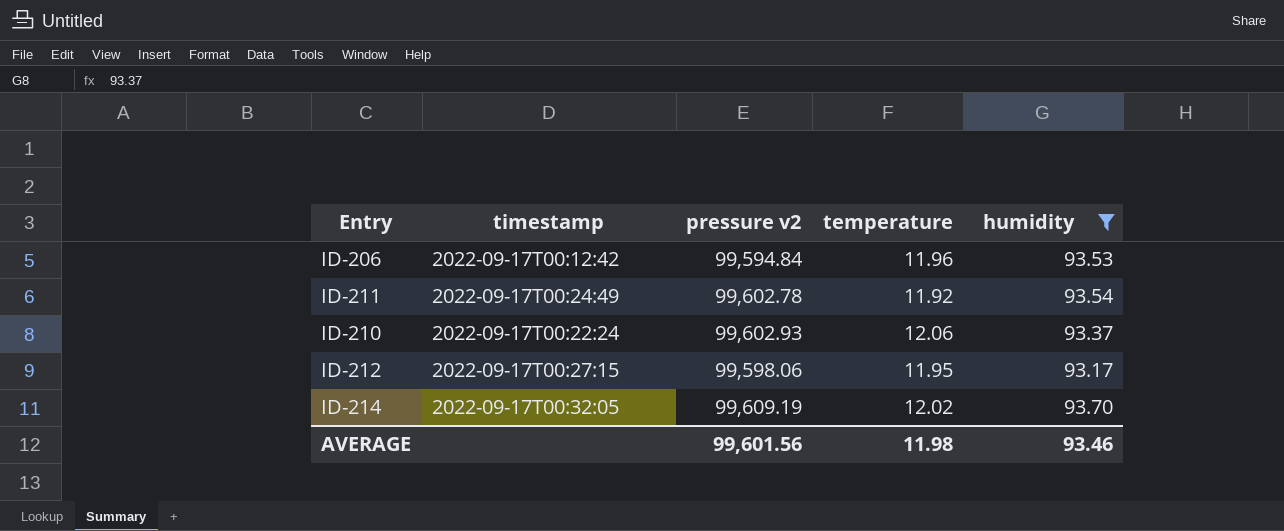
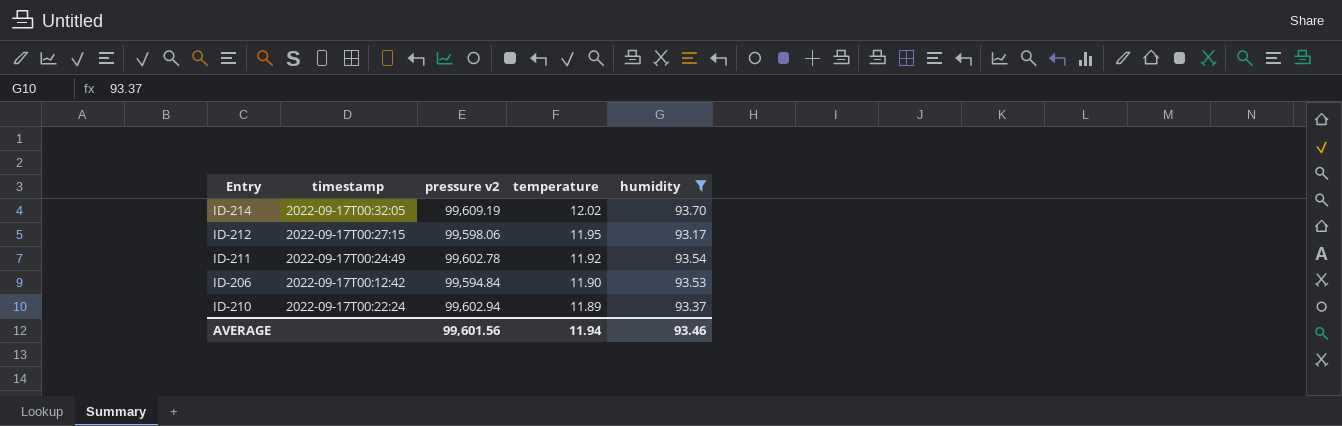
row order: none -> temperature descending
ID-206 | temperature: 11.96 -> 11.90
ID-210 | pressure v2: 99,602.93 -> 99,602.94
ID-210 | temperature: 12.06 -> 11.89
AVERAGE | temperature: 11.98 -> 11.94

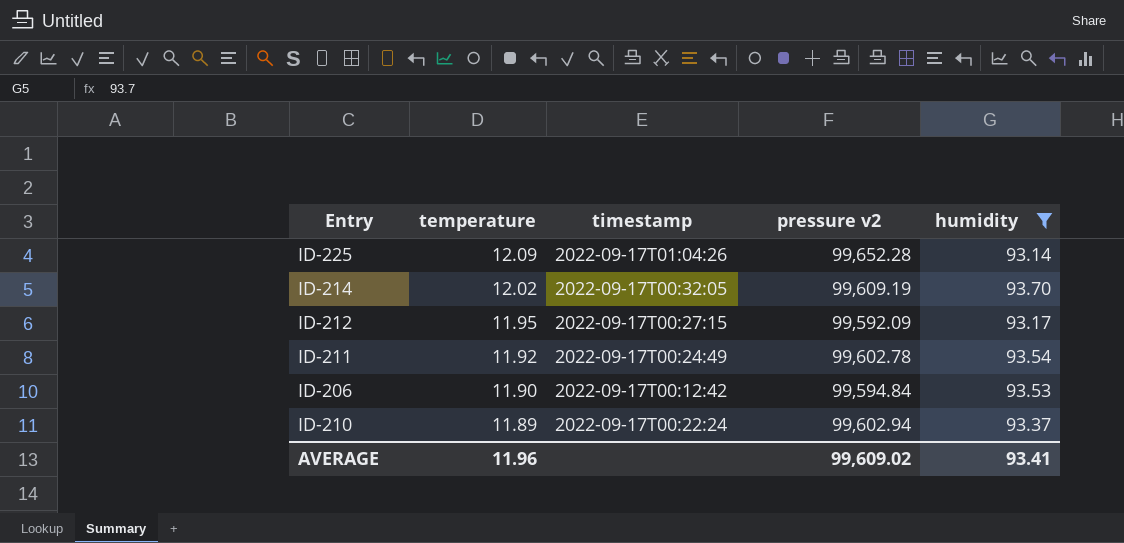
column temperature | position: 4 -> 2
row ID-225: none -> 12.09 | 2022-09-17T01:04:26 | 99,652.28 | 93.14
ID-212 | pressure v2: 99,598.06 -> 99,592.09
AVERAGE | temperature: 11.94 -> 11.96
AVERAGE | pressure v2: 99,601.56 -> 99,609.02
AVERAGE | humidity: 93.46 -> 93.41

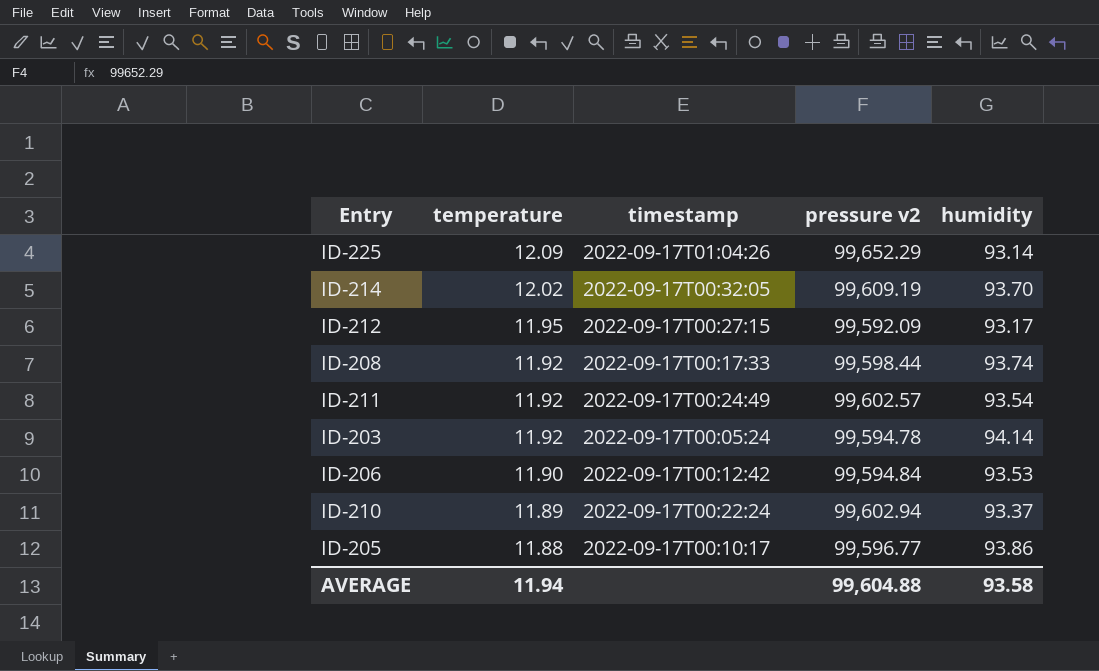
filter: humidity <= 93.70 -> none
ID-225 | pressure v2: 99,652.28 -> 99,652.29
ID-211 | pressure v2: 99,602.78 -> 99,602.57
AVERAGE | temperature: 11.96 -> 11.94
AVERAGE | pressure v2: 99,609.02 -> 99,604.88
AVERAGE | humidity: 93.41 -> 93.58

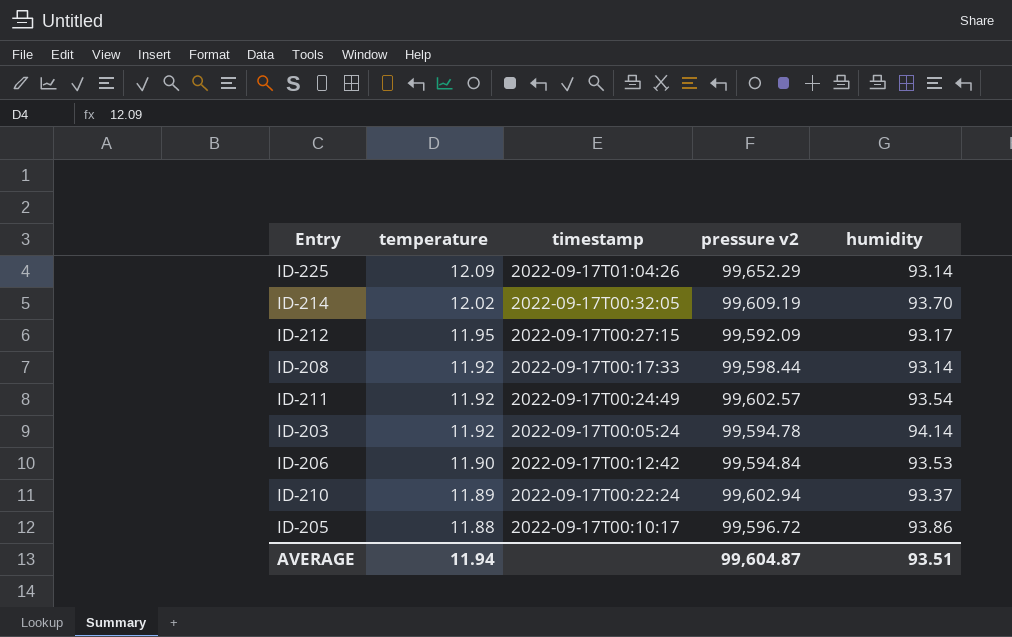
ID-208 | humidity: 93.74 -> 93.14
ID-205 | pressure v2: 99,596.77 -> 99,596.72
AVERAGE | pressure v2: 99,604.88 -> 99,604.87
AVERAGE | humidity: 93.58 -> 93.51

